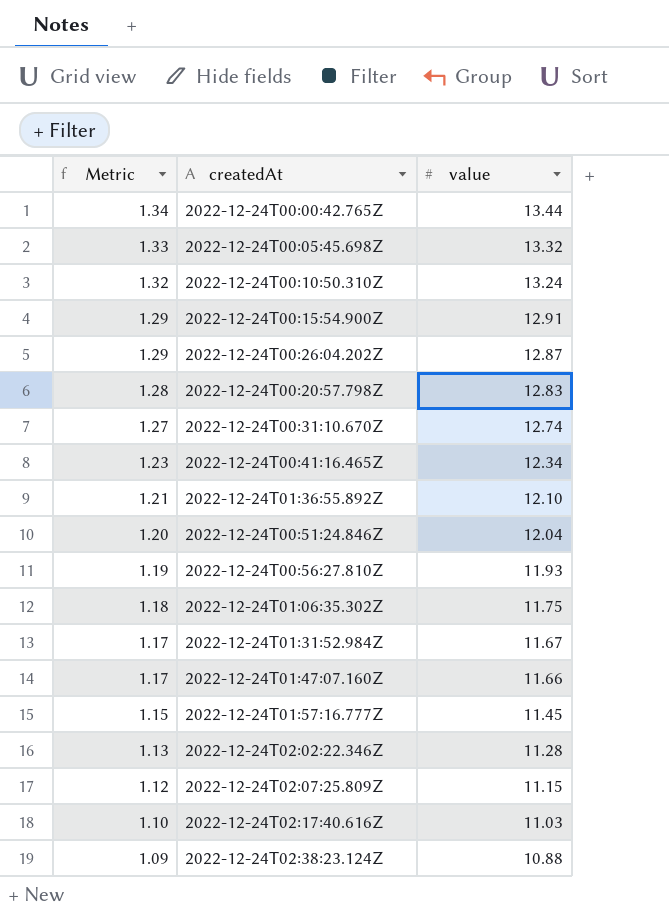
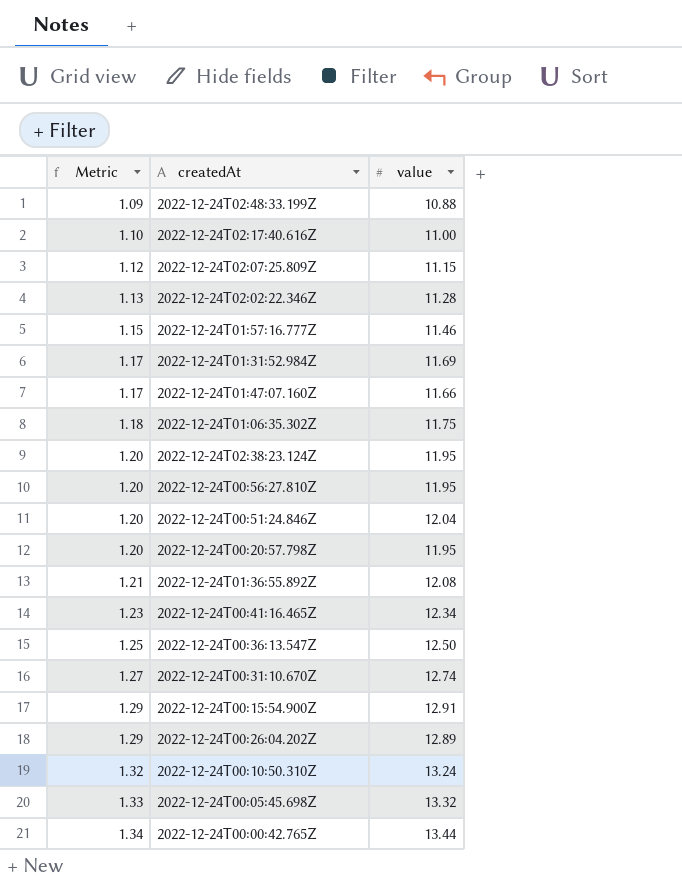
row order: Metric descending -> Metric ascending
row 2022-12-24T02:48:33.199Z: none -> 1.09 | 10.88
2022-12-24T02:17:40.616Z | value: 11.03 -> 11.00
2022-12-24T01:57:16.777Z | value: 11.45 -> 11.46
2022-12-24T01:31:52.984Z | value: 11.67 -> 11.69
2022-12-24T02:38:23.124Z | Metric: 1.09 -> 1.20
2022-12-24T02:38:23.124Z | value: 10.88 -> 11.95
2022-12-24T00:56:27.810Z | Metric: 1.19 -> 1.20
2022-12-24T00:56:27.810Z | value: 11.93 -> 11.95
2022-12-24T00:20:57.798Z | Metric: 1.28 -> 1.20
2022-12-24T00:20:57.798Z | value: 12.83 -> 11.95
2022-12-24T01:36:55.892Z | value: 12.10 -> 12.08
row 2022-12-24T00:36:13.547Z: none -> 1.25 | 12.50
2022-12-24T00:26:04.202Z | value: 12.87 -> 12.89

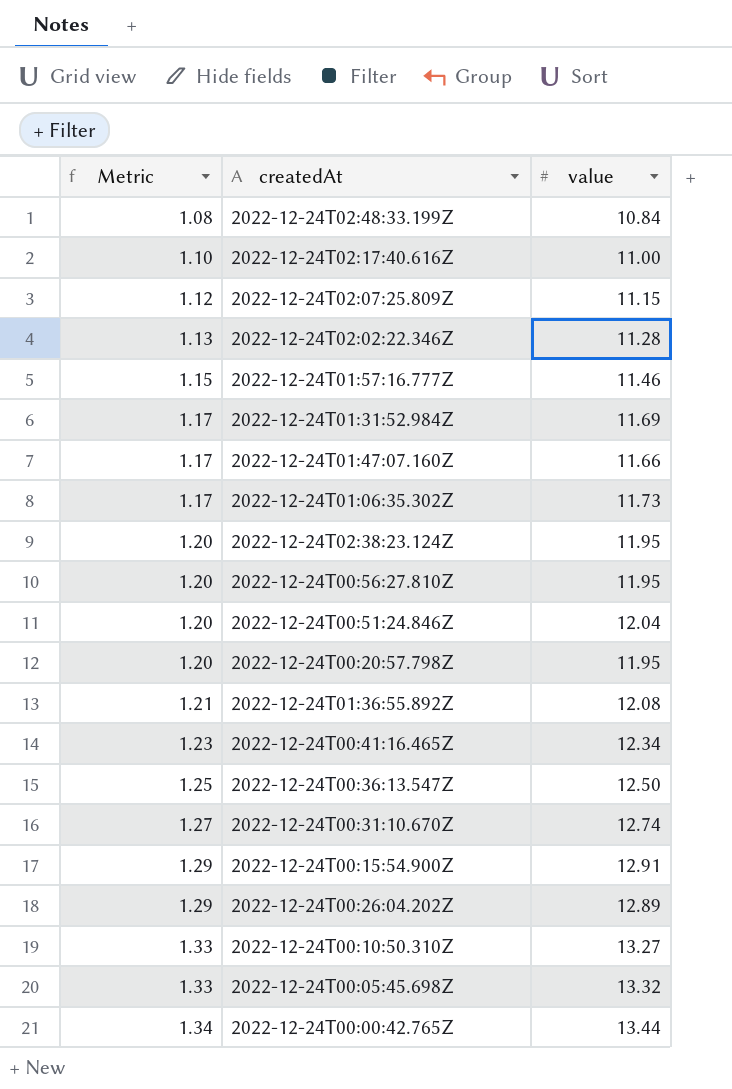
2022-12-24T02:48:33.199Z | Metric: 1.09 -> 1.08
2022-12-24T02:48:33.199Z | value: 10.88 -> 10.84
2022-12-24T01:06:35.302Z | Metric: 1.18 -> 1.17
2022-12-24T01:06:35.302Z | value: 11.75 -> 11.73
2022-12-24T00:10:50.310Z | Metric: 1.32 -> 1.33
2022-12-24T00:10:50.310Z | value: 13.24 -> 13.27

